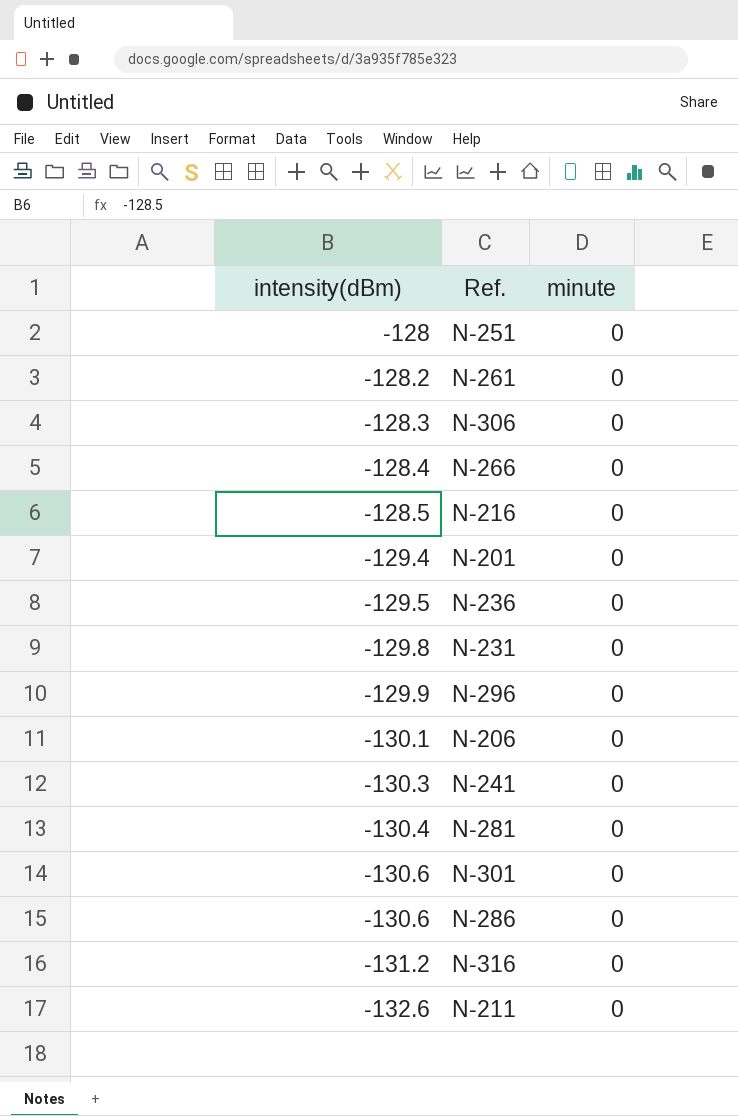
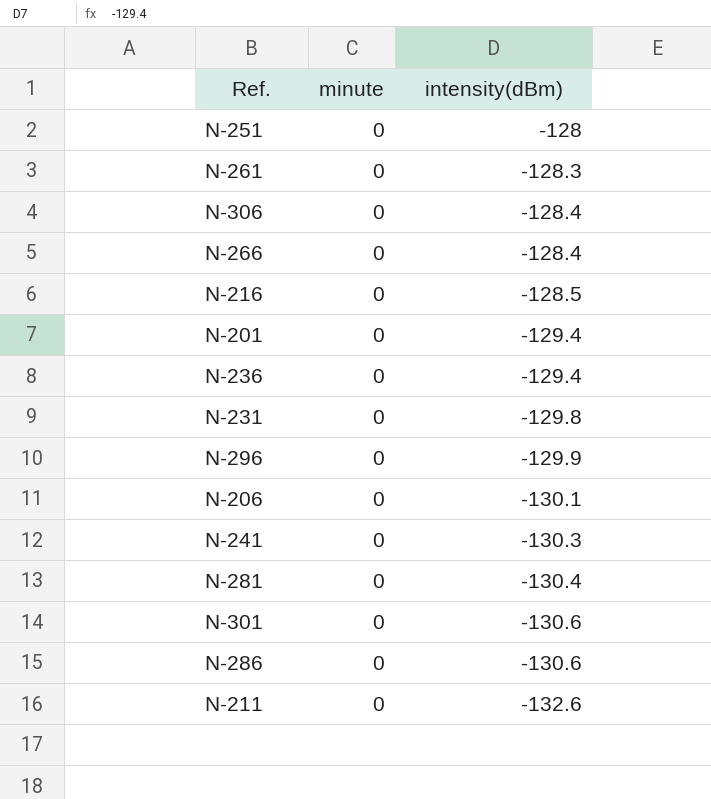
column intensity(dBm) | position: 1 -> 3
row N-316: -131.2 | 0 -> none
N-261 | intensity(dBm): -128.2 -> -128.3
N-306 | intensity(dBm): -128.3 -> -128.4
N-236 | intensity(dBm): -129.5 -> -129.4

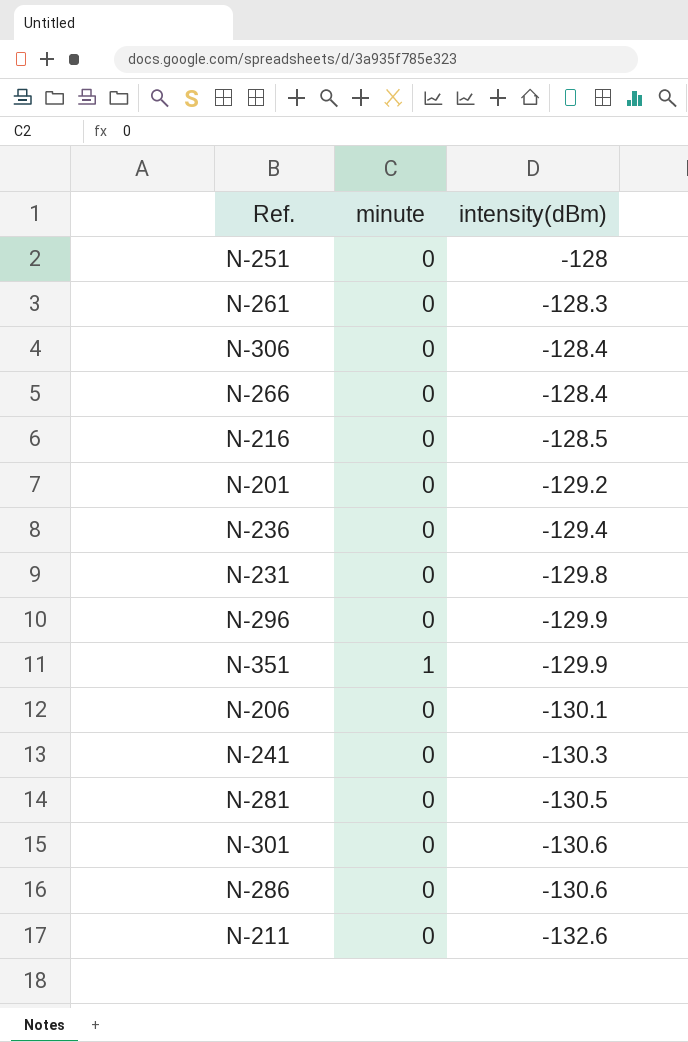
N-201 | intensity(dBm): -129.4 -> -129.2
row N-351: none -> 1 | -129.9
N-281 | intensity(dBm): -130.4 -> -130.5

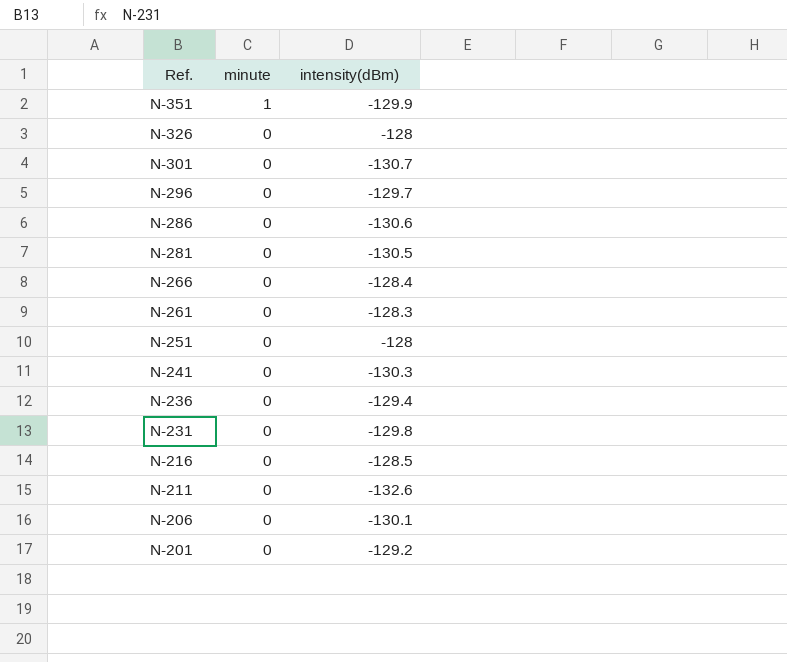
row order: intensity(dBm) descending -> Ref. descending
row N-306: 0 | -128.4 -> none
row N-326: none -> 0 | -128
N-301 | intensity(dBm): -130.6 -> -130.7
N-296 | intensity(dBm): -129.9 -> -129.7

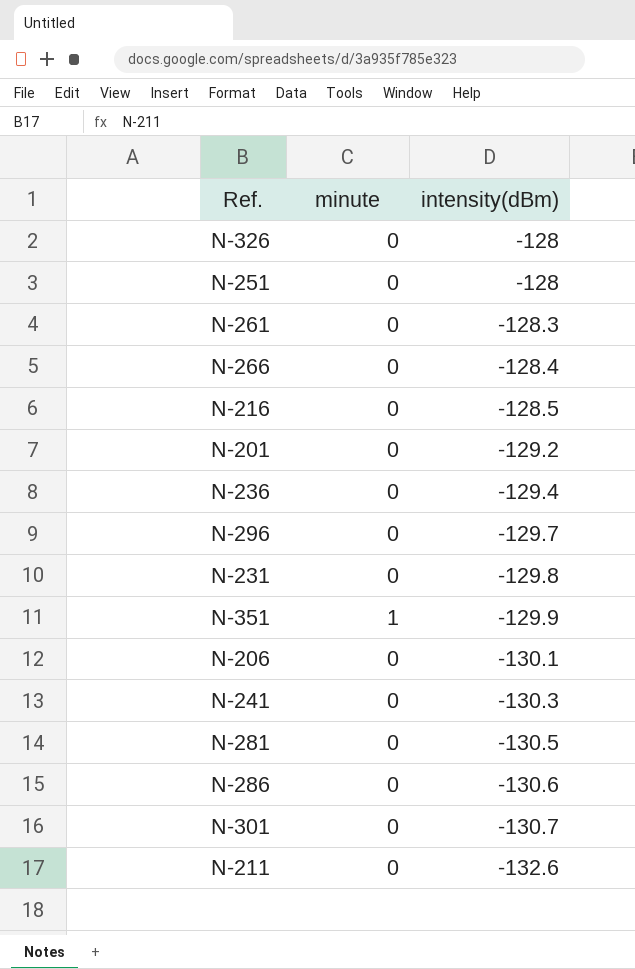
row order: Ref. descending -> intensity(dBm) descending

